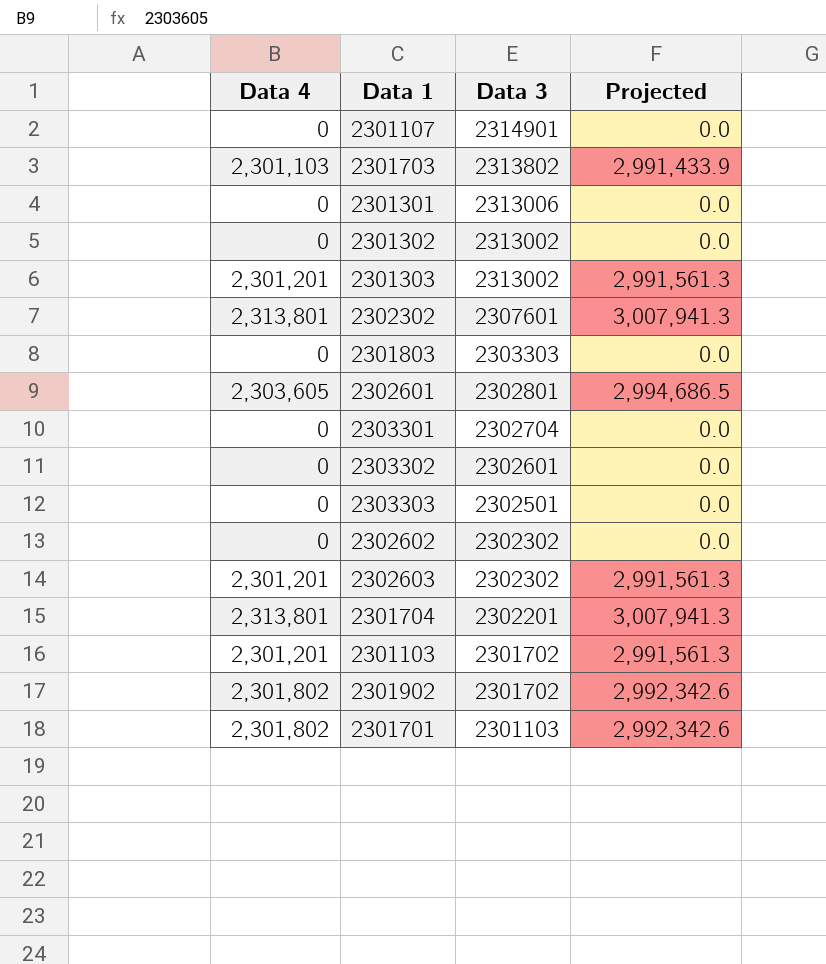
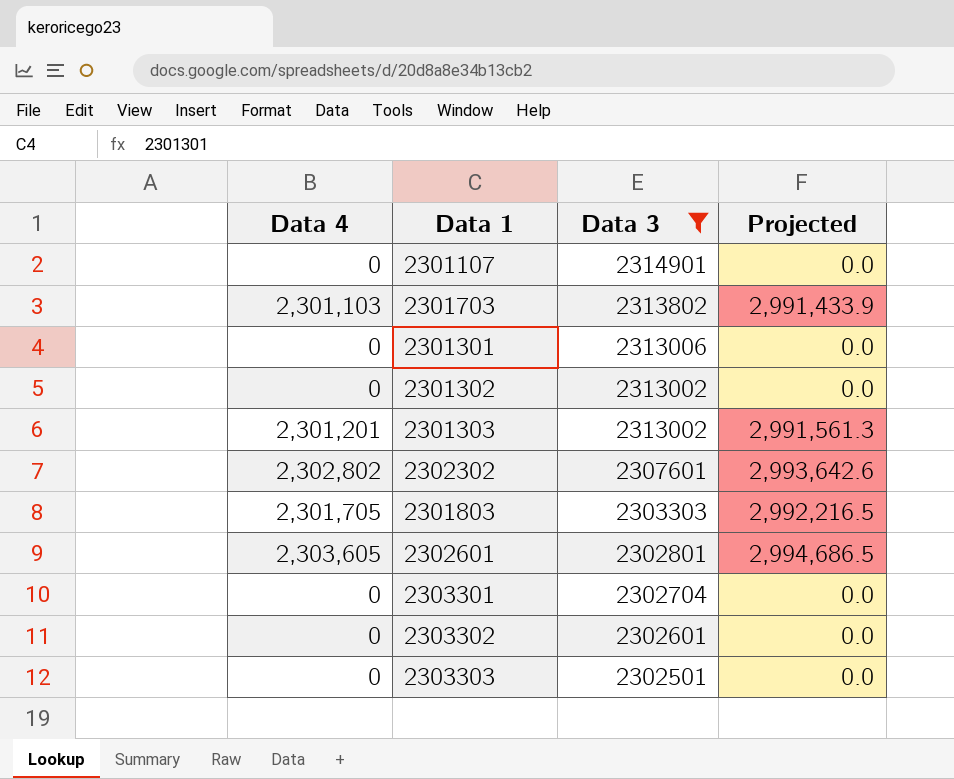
filter: none -> Data 3 >= 2302501
2302302 | Data 4: 2,313,801 -> 2,302,802
2302302 | Projected: 3,007,941.3 -> 2,993,642.6
2301803 | Data 4: 0 -> 2,301,705
2301803 | Projected: 0.0 -> 2,992,216.5

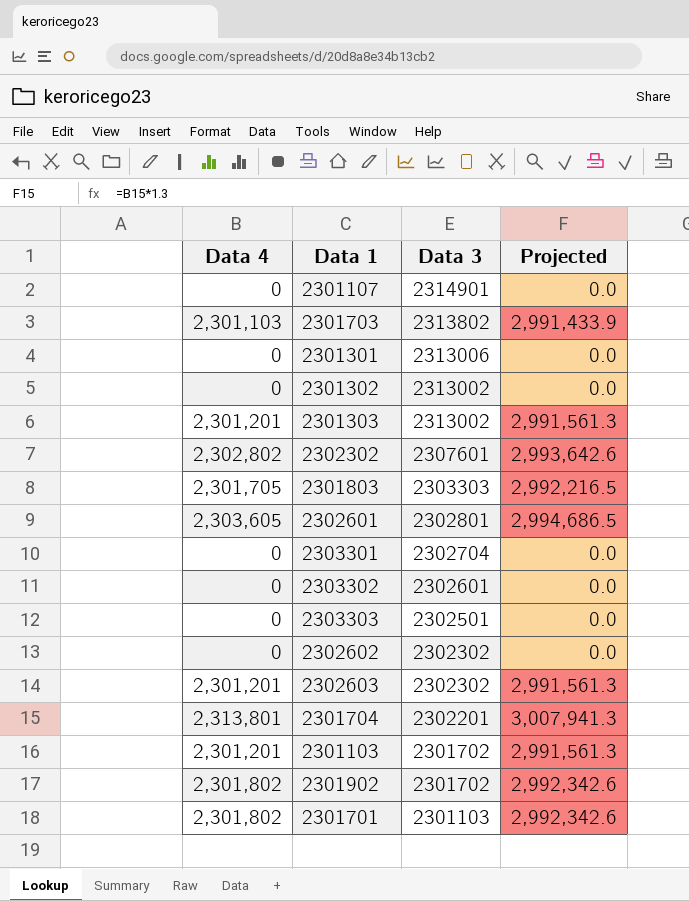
filter: Data 3 >= 2302501 -> none

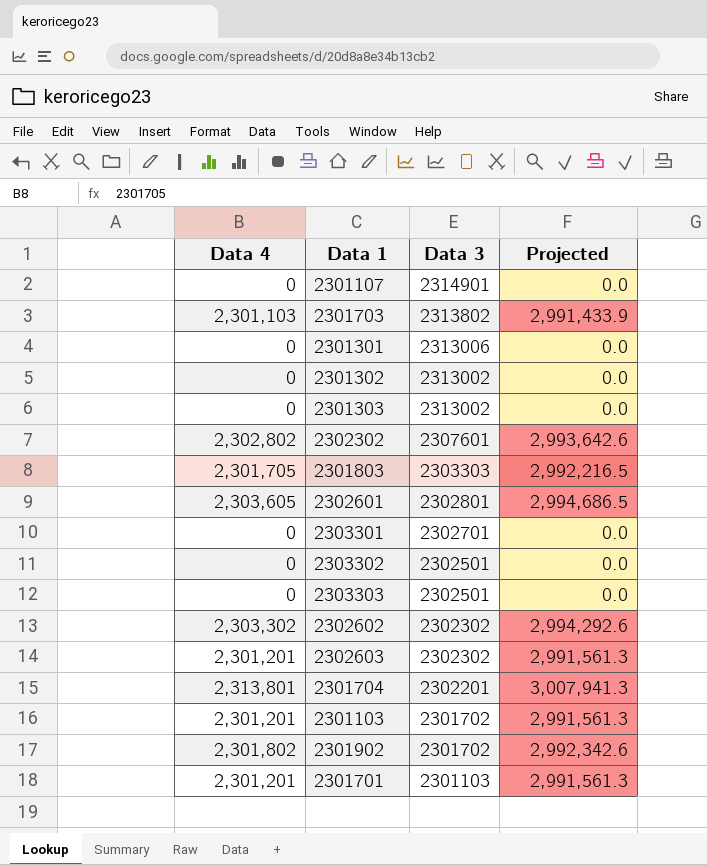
2301303 | Data 4: 2,301,201 -> 0
2301303 | Projected: 2,991,561.3 -> 0.0
2303301 | Data 3: 2302704 -> 2302701
2303302 | Data 3: 2302601 -> 2302501
2302602 | Data 4: 0 -> 2,303,302
2302602 | Projected: 0.0 -> 2,994,292.6
2301701 | Data 4: 2,301,802 -> 2,301,201
2301701 | Projected: 2,992,342.6 -> 2,991,561.3

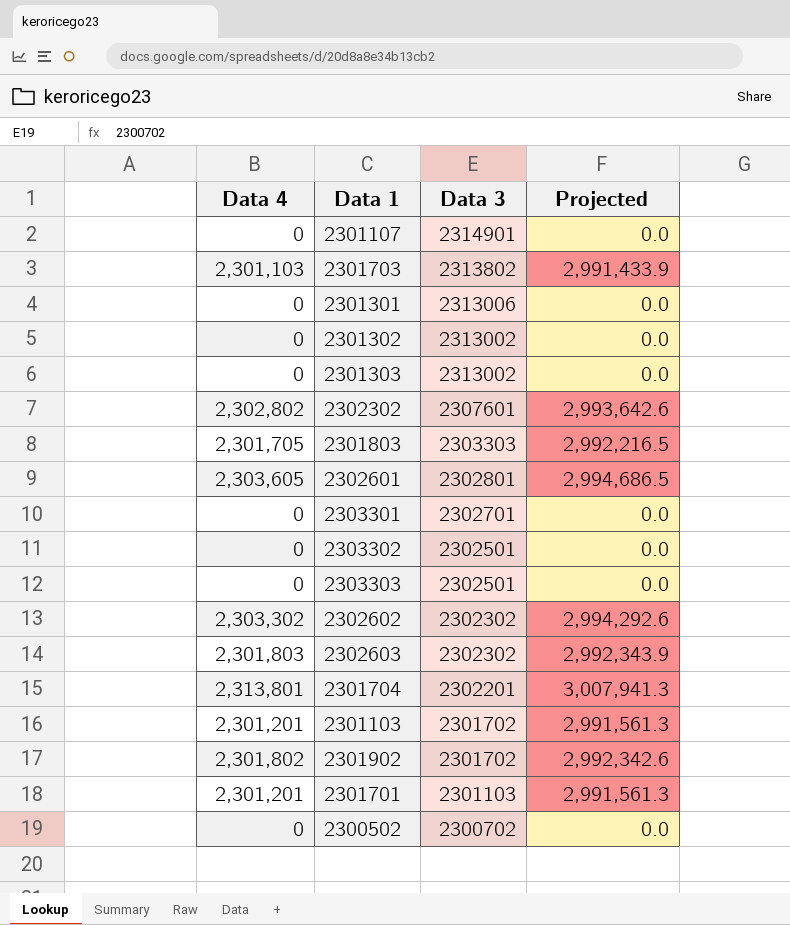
2302603 | Data 4: 2,301,201 -> 2,301,803
2302603 | Projected: 2,991,561.3 -> 2,992,343.9
row 2300502: none -> 0 | 2300702 | 0.0

